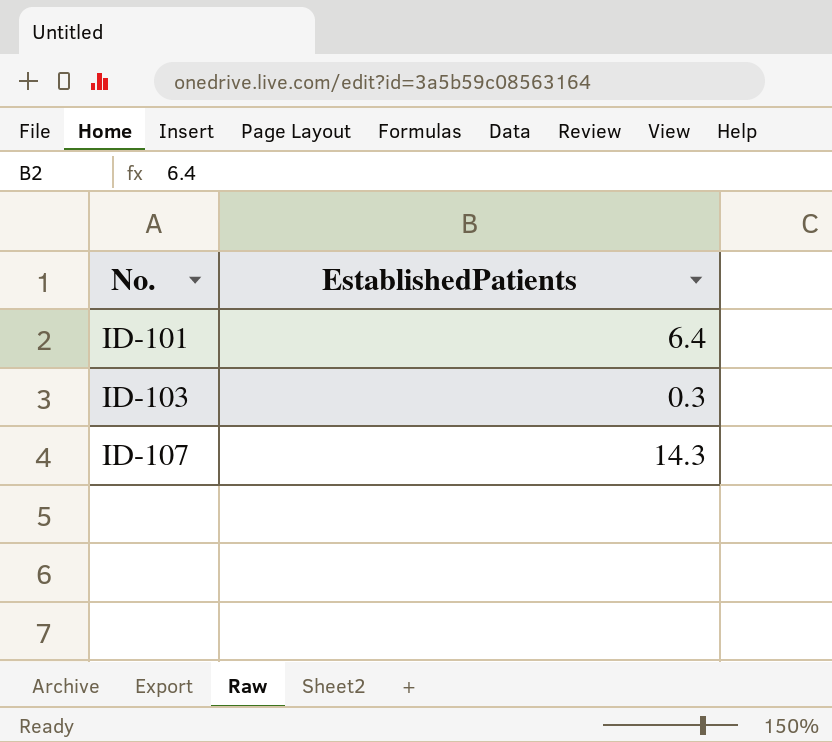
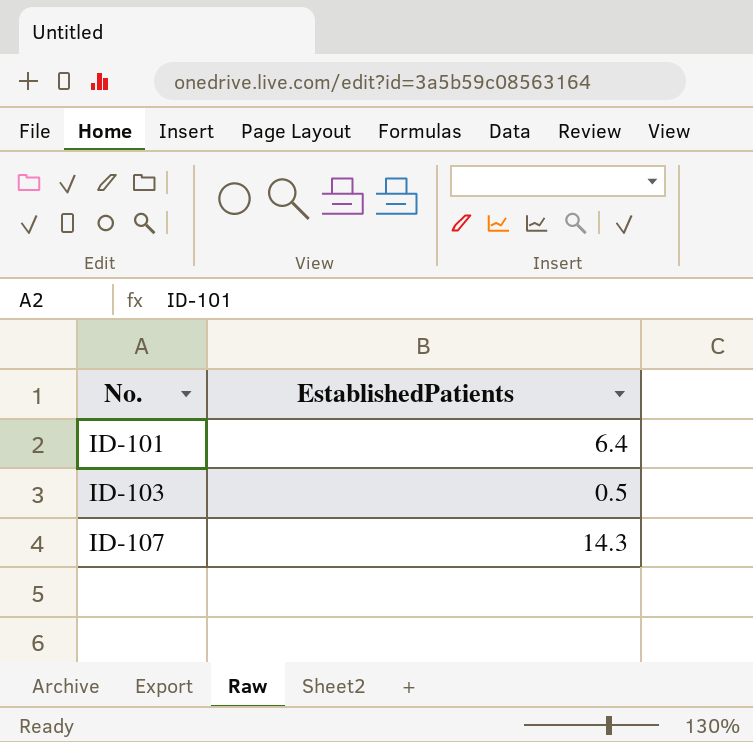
ID-103 | EstablishedPatients: 0.3 -> 0.5

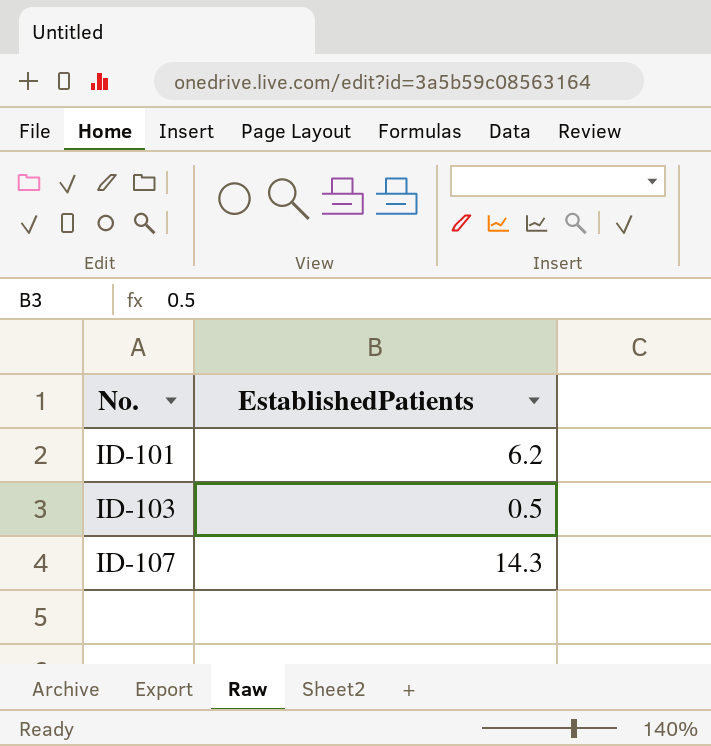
ID-101 | EstablishedPatients: 6.4 -> 6.2

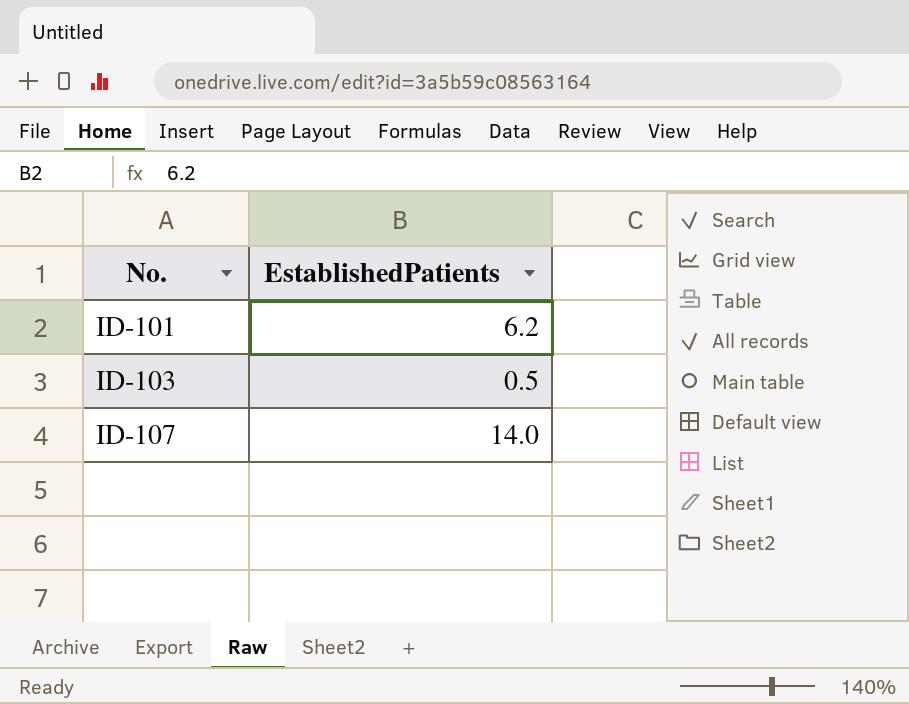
ID-107 | EstablishedPatients: 14.3 -> 14.0

